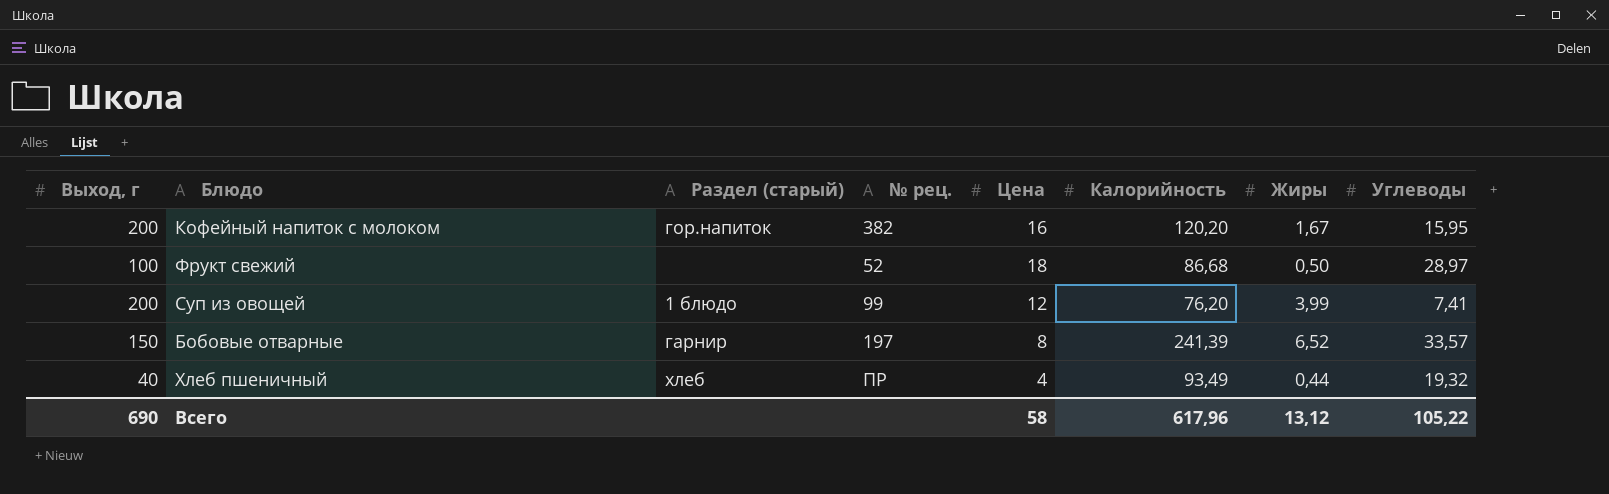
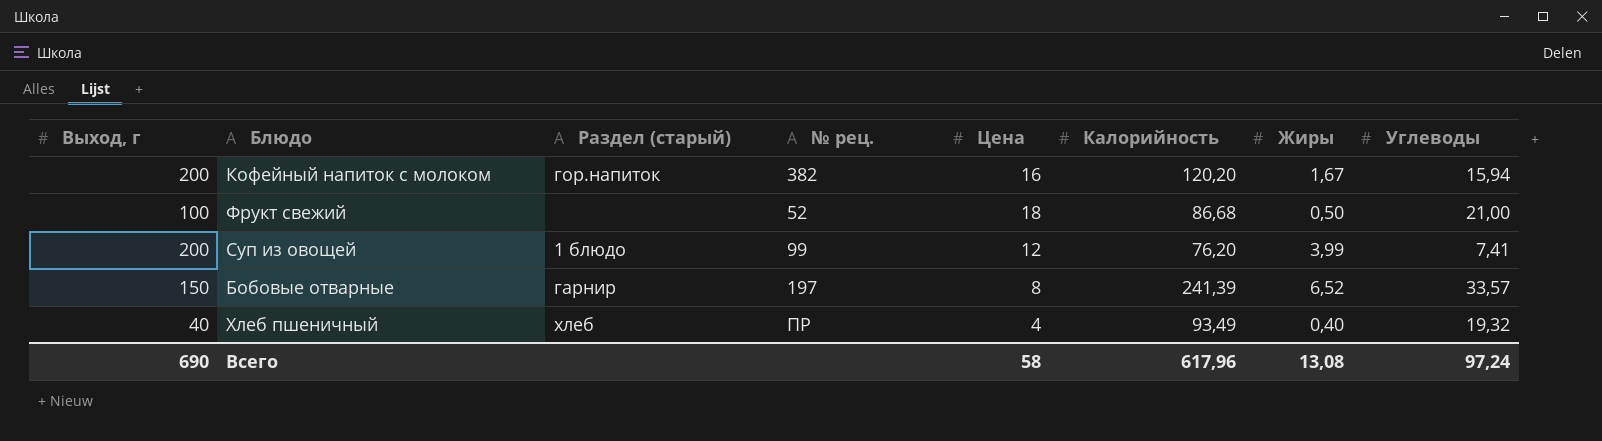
Кофейный напиток с молоком | Углеводы: 15,95 -> 15,94
Фрукт свежий | Углеводы: 28,97 -> 21,00
Хлеб пшеничный | Жиры: 0,44 -> 0,40
Всего | Жиры: 13,12 -> 13,08
Всего | Углеводы: 105,22 -> 97,24

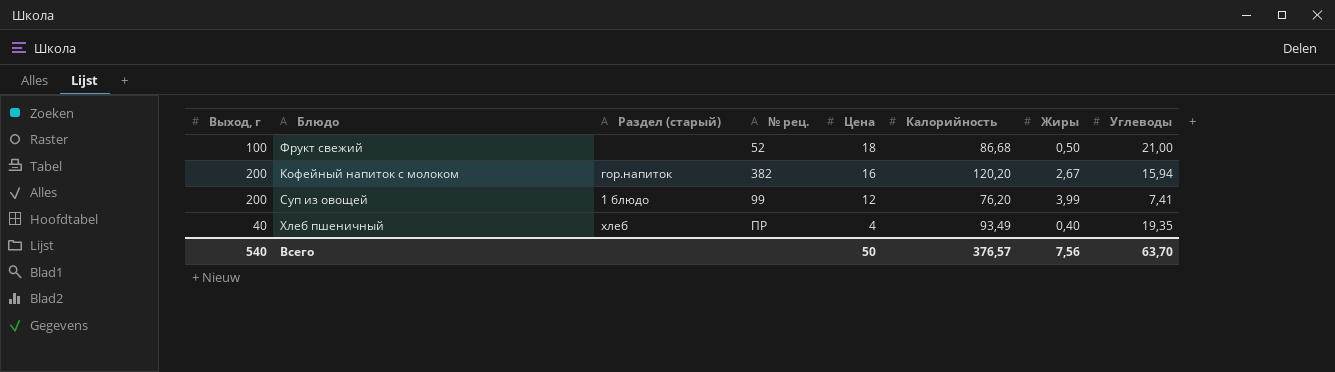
row order: none -> Цена descending
row Бобовые отварные: 150 | гарнир | 197 | 8 | 241,39 | 6,52 | 33,57 -> none
Кофейный напиток с молоком | Жиры: 1,67 -> 2,67
Хлеб пшеничный | Углеводы: 19,32 -> 19,35
Всего | Выход, г: 690 -> 540
Всего | Цена: 58 -> 50
Всего | Калорийность: 617,96 -> 376,57
Всего | Жиры: 13,08 -> 7,56
Всего | Углеводы: 97,24 -> 63,70

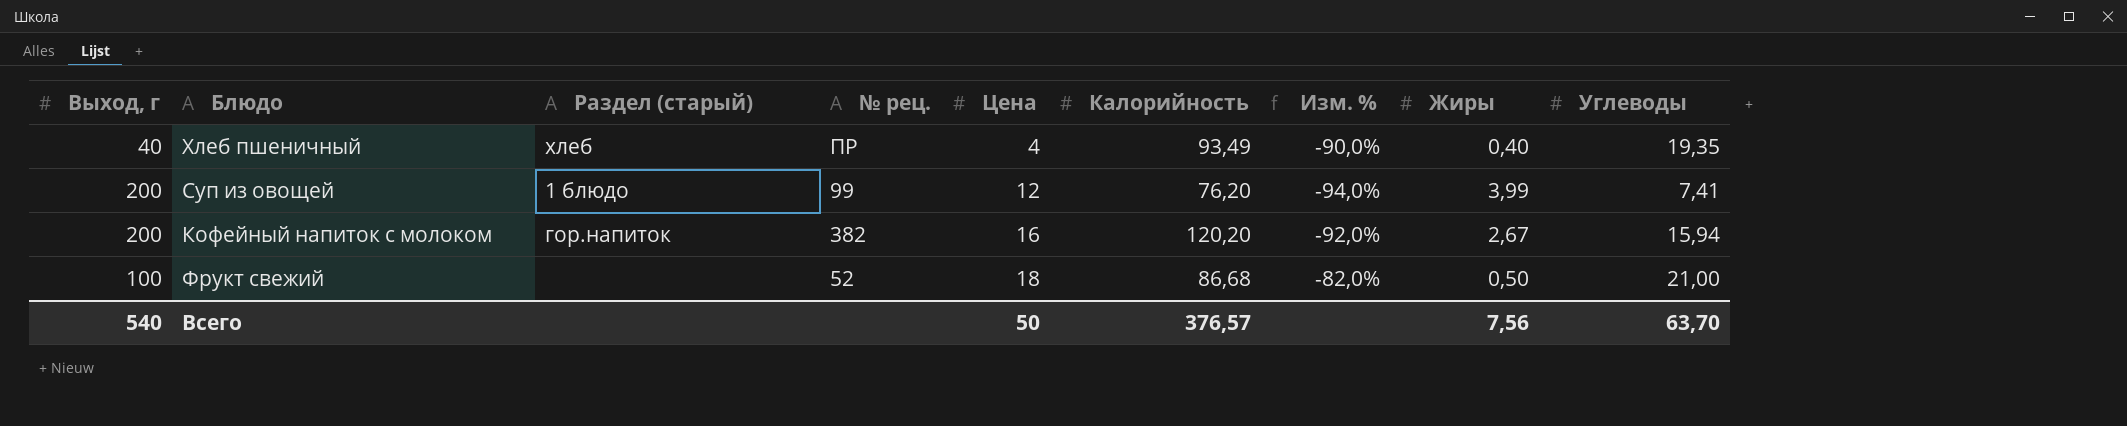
row order: Цена descending -> Цена ascending
column Изм. % | formula: none -> ([Цена] - [Выход, г]) / [Выход, г]

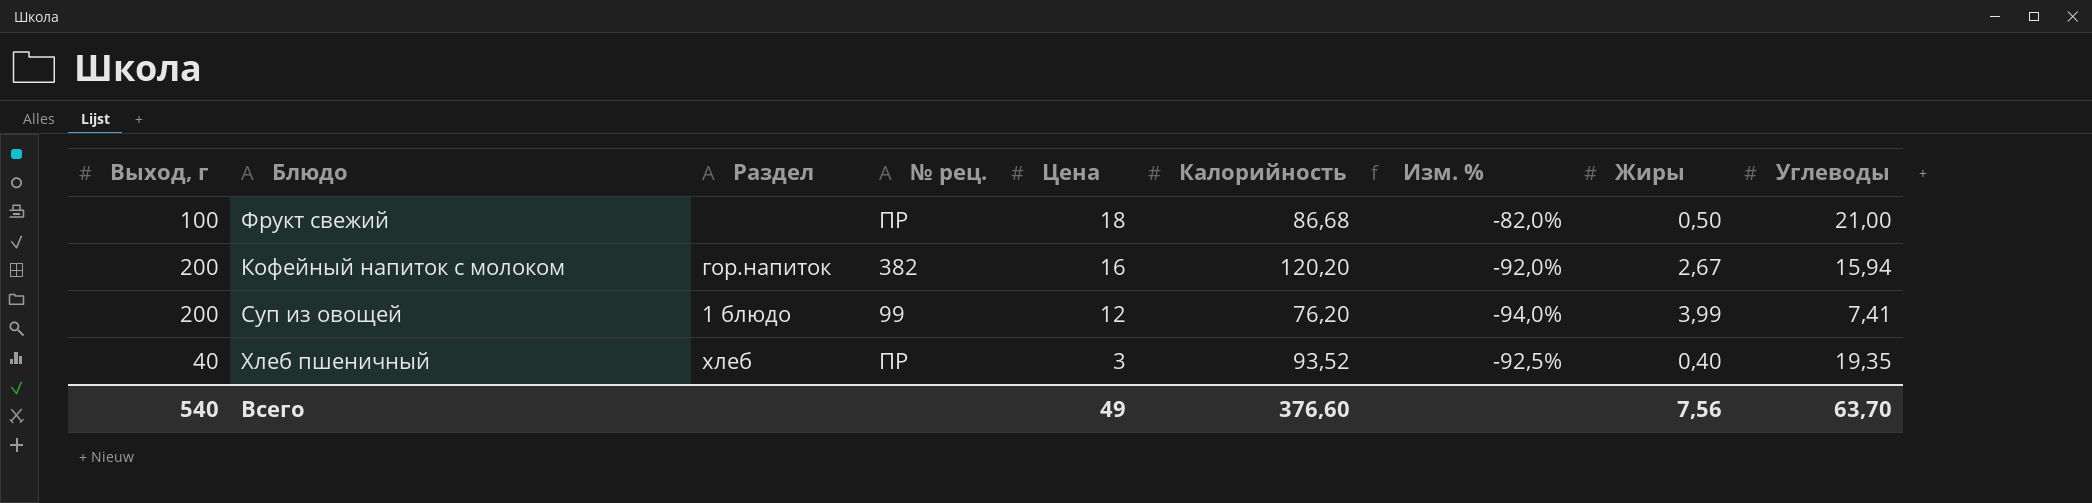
row order: Цена ascending -> Цена descending
column name: Раздел (старый) -> Раздел
Фрукт свежий | № рец.: 52 -> ПР
Хлеб пшеничный | Цена: 4 -> 3
Хлеб пшеничный | Калорийность: 93,49 -> 93,52
Хлеб пшеничный | Изм. %: -90,0% -> -92,5%
Всего | Цена: 50 -> 49
Всего | Калорийность: 376,57 -> 376,60

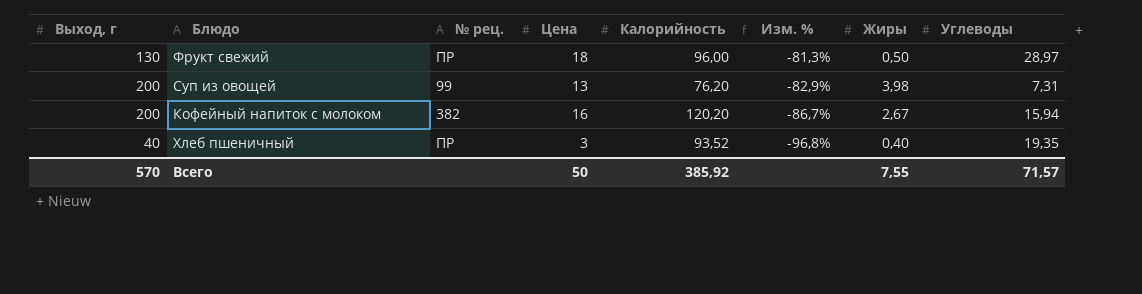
row order: Цена descending -> Изм. % descending
column Раздел | position: 3 -> none
column Изм. % | formula: ([Цена] - [Выход, г]) / [Выход, г] -> ([Цена] - [Калорийность]) / [Калорийность]
Фрукт свежий | Выход, г: 100 -> 130
Фрукт свежий | Калорийность: 86,68 -> 96,00
Фрукт свежий | Углеводы: 21,00 -> 28,97
Суп из овощей | Цена: 12 -> 13
Суп из овощей | Жиры: 3,99 -> 3,98
Суп из овощей | Углеводы: 7,41 -> 7,31
Всего | Выход, г: 540 -> 570
Всего | Цена: 49 -> 50
Всего | Калорийность: 376,60 -> 385,92
Всего | Жиры: 7,56 -> 7,55
Всего | Углеводы: 63,70 -> 71,57

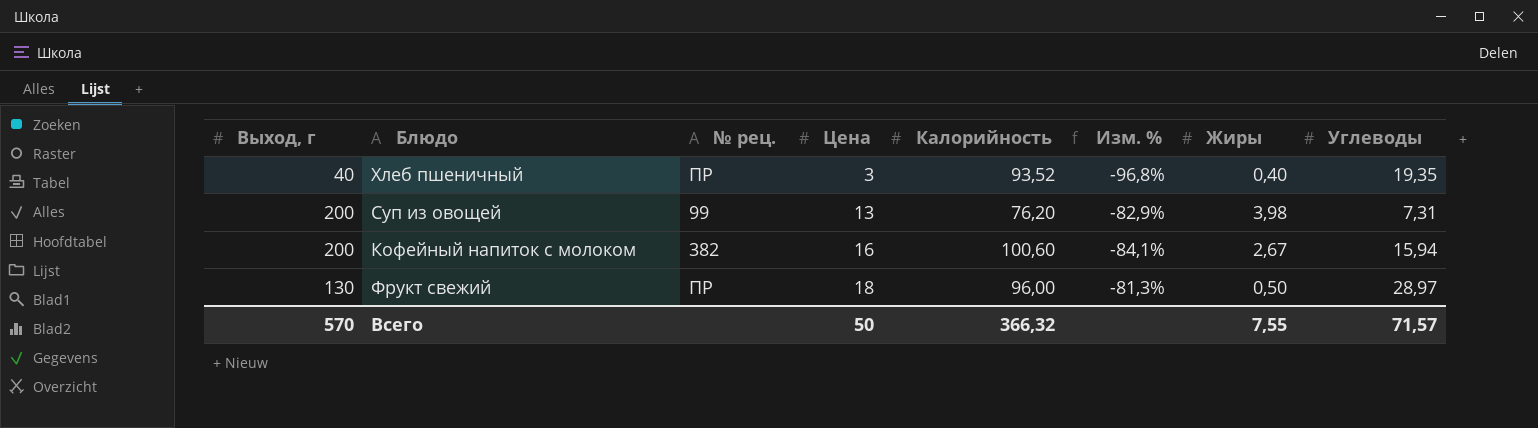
row order: Изм. % descending -> Цена ascending
Кофейный напиток с молоком | Калорийность: 120,20 -> 100,60
Кофейный напиток с молоком | Изм. %: -86,7% -> -84,1%
Всего | Калорийность: 385,92 -> 366,32

